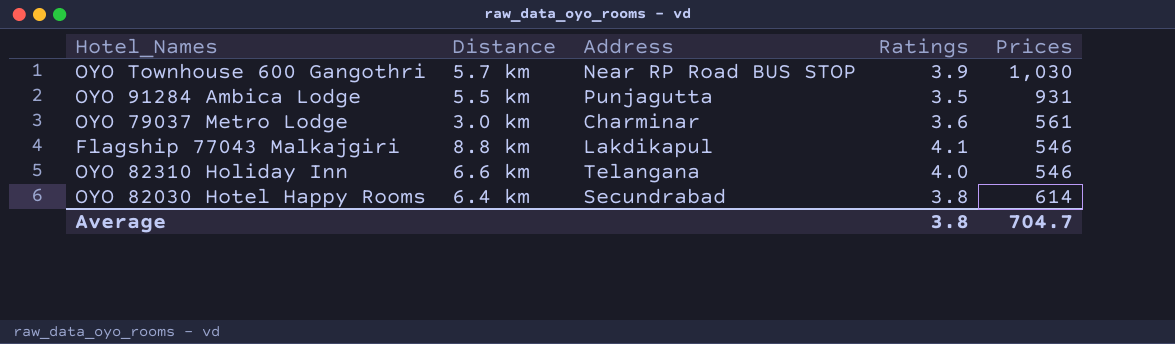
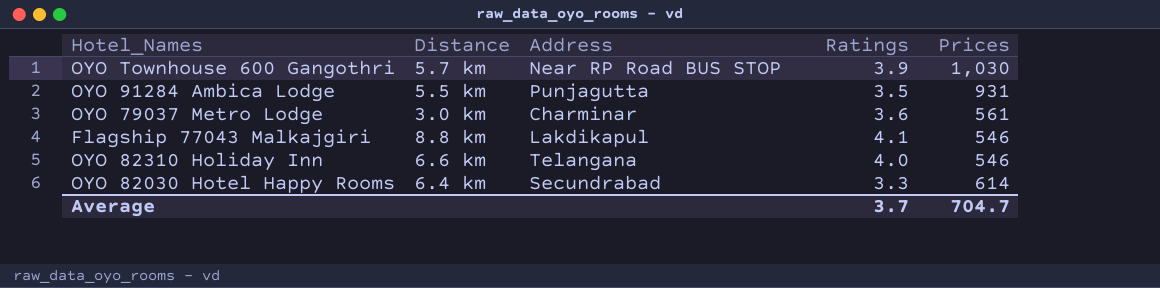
OYO 82030 Hotel Happy Rooms | Ratings: 3.8 -> 3.3
Average | Ratings: 3.8 -> 3.7

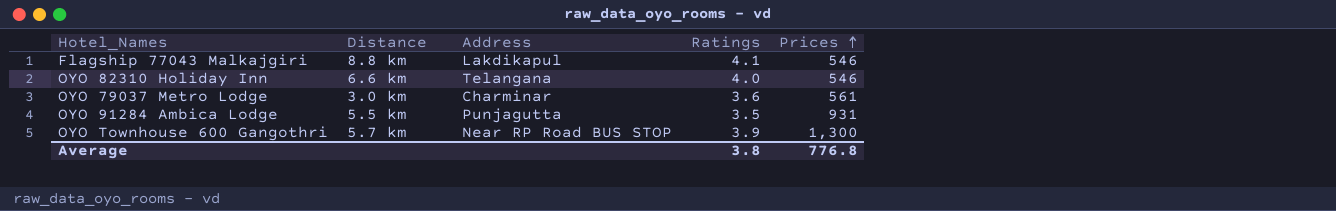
row order: none -> Prices ascending
row OYO 82030 Hotel Happy Rooms: 6.4 km | Secundrabad | 3.3 | 614 -> none
OYO Townhouse 600 Gangothri | Prices: 1,030 -> 1,300
Average | Ratings: 3.7 -> 3.8
Average | Prices: 704.7 -> 776.8

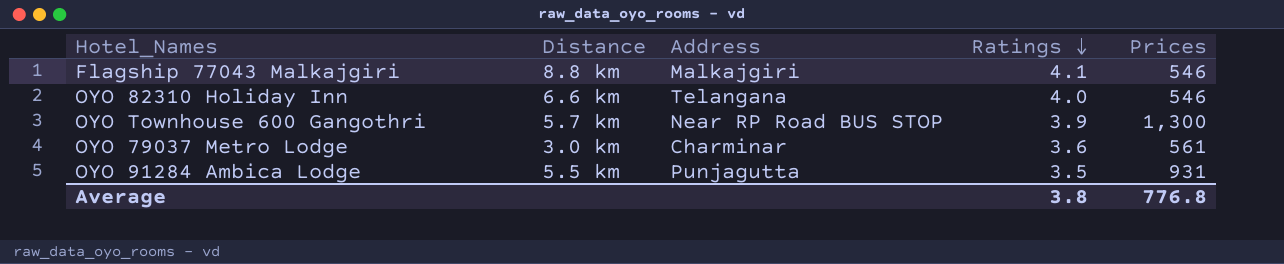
row order: Prices ascending -> Ratings descending
Flagship 77043 Malkajgiri | Address: Lakdikapul -> Malkajgiri

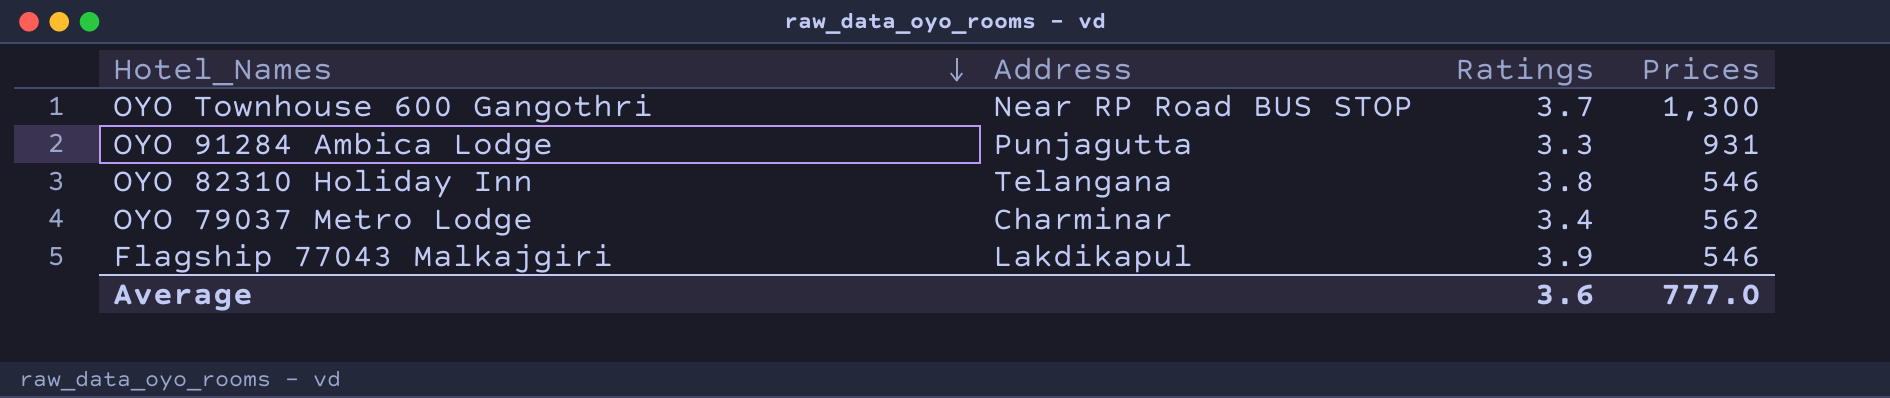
row order: Ratings descending -> Hotel_Names descending
column Distance | position: 2 -> none
OYO Townhouse 600 Gangothri | Ratings: 3.9 -> 3.7
OYO 91284 Ambica Lodge | Ratings: 3.5 -> 3.3
OYO 82310 Holiday Inn | Ratings: 4.0 -> 3.8
OYO 79037 Metro Lodge | Ratings: 3.6 -> 3.4
OYO 79037 Metro Lodge | Prices: 561 -> 562
Flagship 77043 Malkajgiri | Address: Malkajgiri -> Lakdikapul
Flagship 77043 Malkajgiri | Ratings: 4.1 -> 3.9
Average | Ratings: 3.8 -> 3.6
Average | Prices: 776.8 -> 777.0

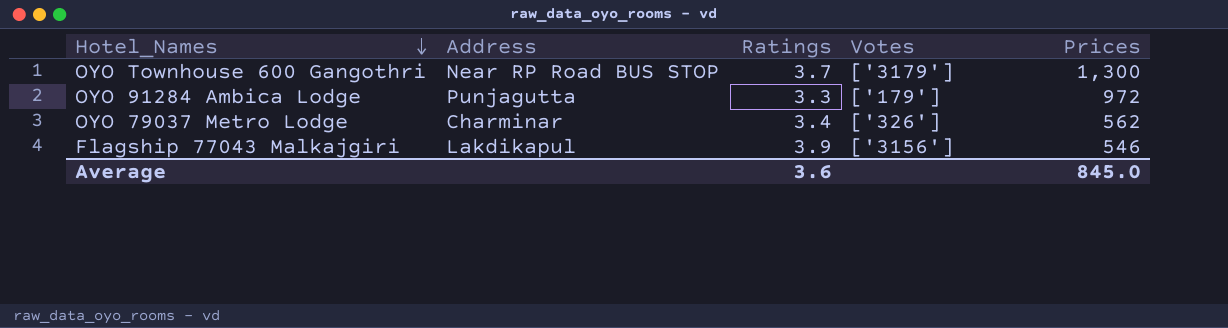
column Votes | position: none -> 4
row OYO 82310 Holiday Inn: Telangana | 3.8 | 546 -> none
OYO 91284 Ambica Lodge | Prices: 931 -> 972
Average | Prices: 777.0 -> 845.0

